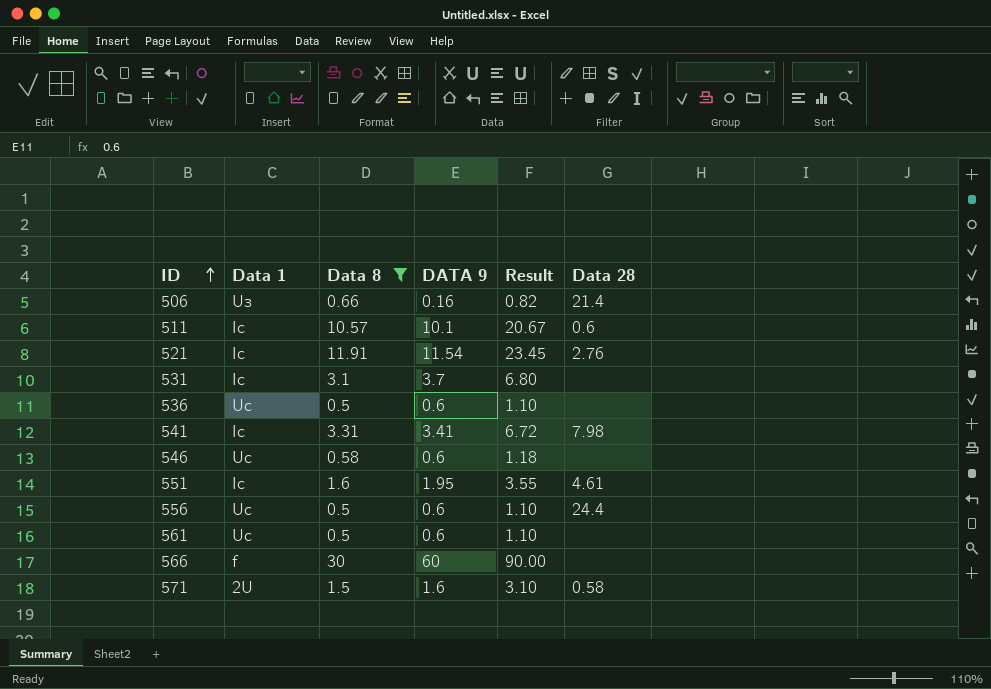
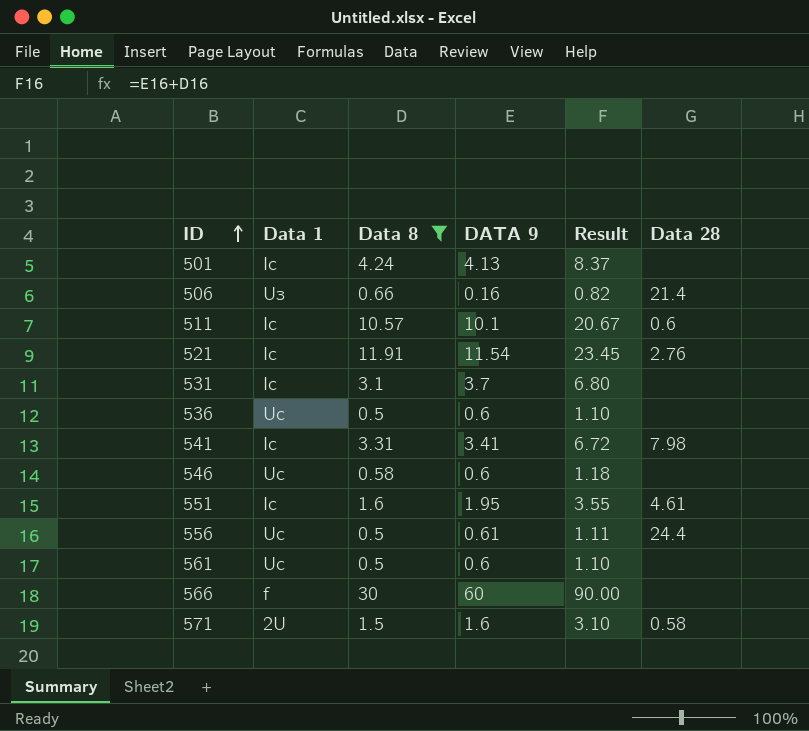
row 501: none -> Ic | 4.24 | 4.13 | 8.37 | none
556 | DATA 9: 0.6 -> 0.61
556 | Result: 1.10 -> 1.11

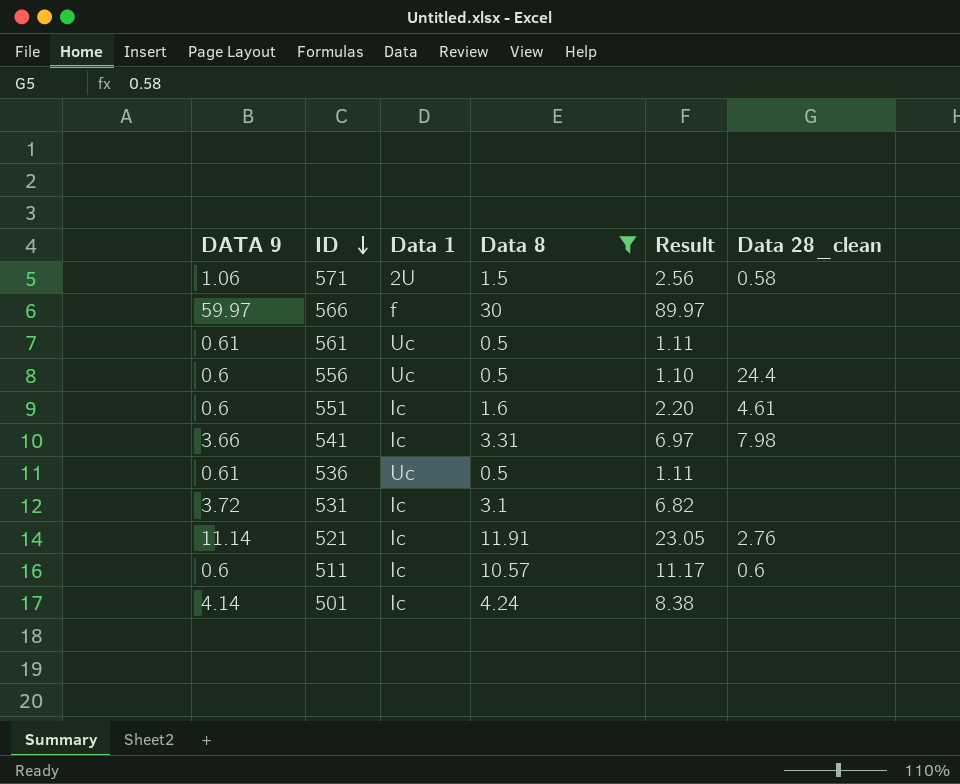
row order: ID ascending -> ID descending
column DATA 9 | position: 4 -> 1
column name: Data 28 -> Data 28_clean
row 506: Uз | 0.66 | 0.16 | 0.82 | 21.4 -> none
row 546: Uс | 0.58 | 0.6 | 1.18 | none -> none
571 | DATA 9: 1.6 -> 1.06
571 | Result: 3.10 -> 2.56
566 | DATA 9: 60 -> 59.97
566 | Result: 90.00 -> 89.97
561 | DATA 9: 0.6 -> 0.61
561 | Result: 1.10 -> 1.11
556 | DATA 9: 0.61 -> 0.6
556 | Result: 1.11 -> 1.10
551 | DATA 9: 1.95 -> 0.6
551 | Result: 3.55 -> 2.20
541 | DATA 9: 3.41 -> 3.66
541 | Result: 6.72 -> 6.97
536 | DATA 9: 0.6 -> 0.61
536 | Result: 1.10 -> 1.11
531 | DATA 9: 3.7 -> 3.72
531 | Result: 6.80 -> 6.82
521 | DATA 9: 11.54 -> 11.14
521 | Result: 23.45 -> 23.05
511 | DATA 9: 10.1 -> 0.6
511 | Result: 20.67 -> 11.17
501 | DATA 9: 4.13 -> 4.14
501 | Result: 8.37 -> 8.38

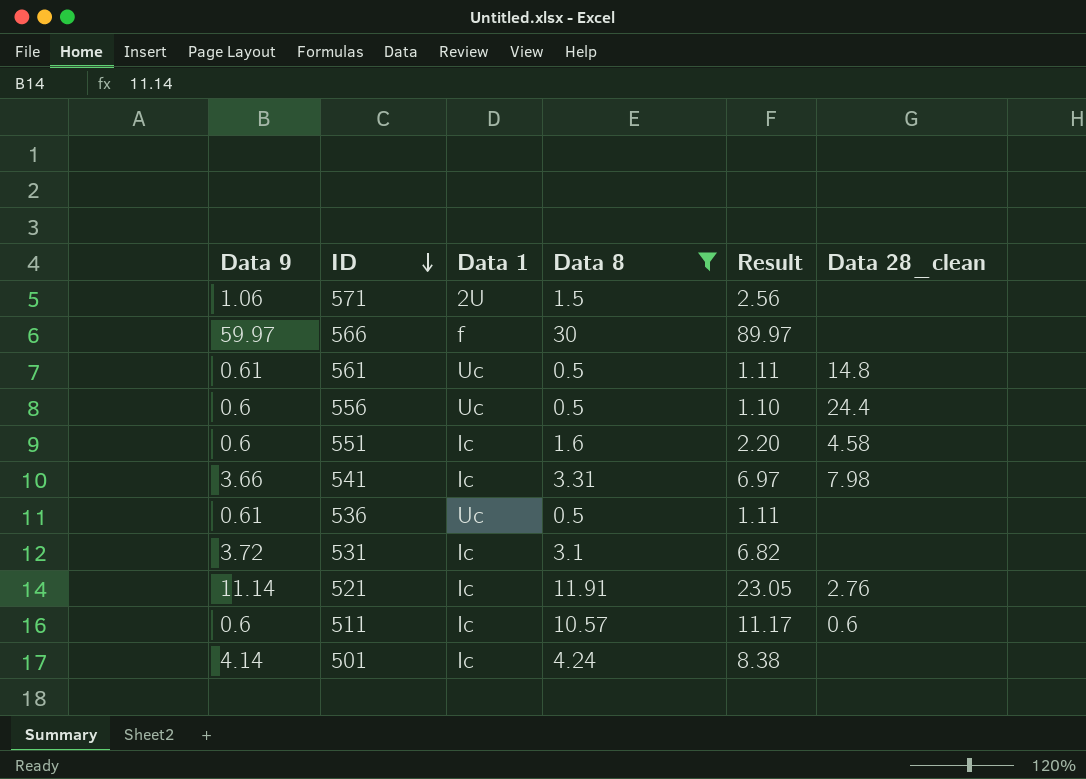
column name: DATA 9 -> Data 9
571 | Data 28_clean: 0.58 -> none
561 | Data 28_clean: none -> 14.8
551 | Data 28_clean: 4.61 -> 4.58

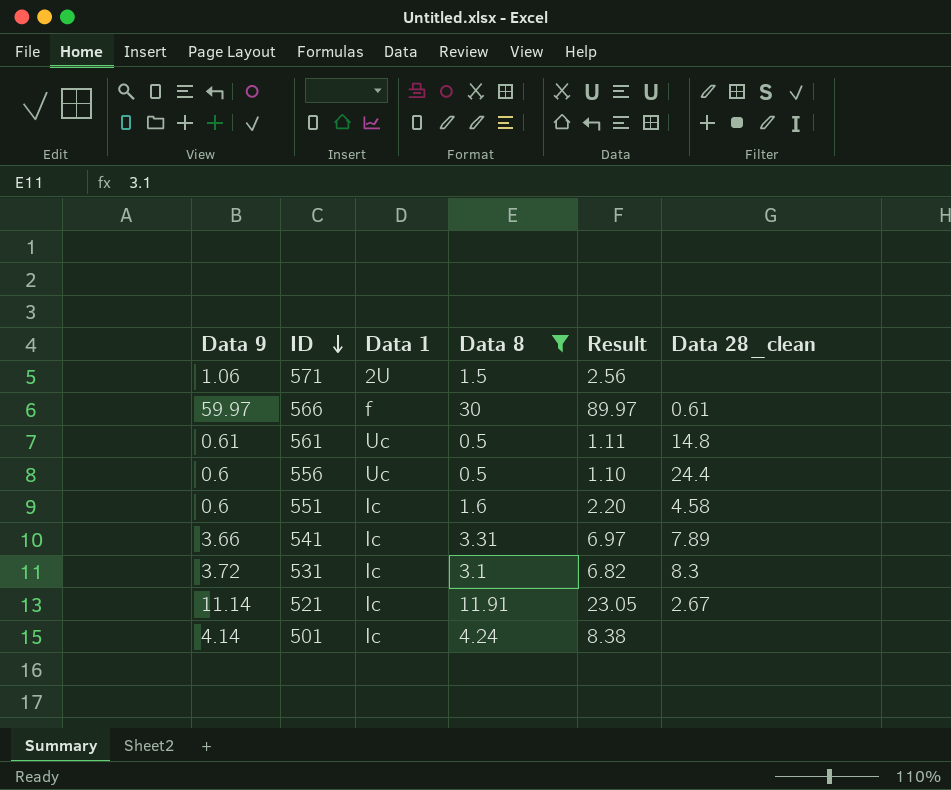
row 536: 0.61 | Uс | 0.5 | 1.11 | none -> none
row 511: 0.6 | Ic | 10.57 | 11.17 | 0.6 -> none
566 | Data 28_clean: none -> 0.61
541 | Data 28_clean: 7.98 -> 7.89
531 | Data 28_clean: none -> 8.3
521 | Data 28_clean: 2.76 -> 2.67

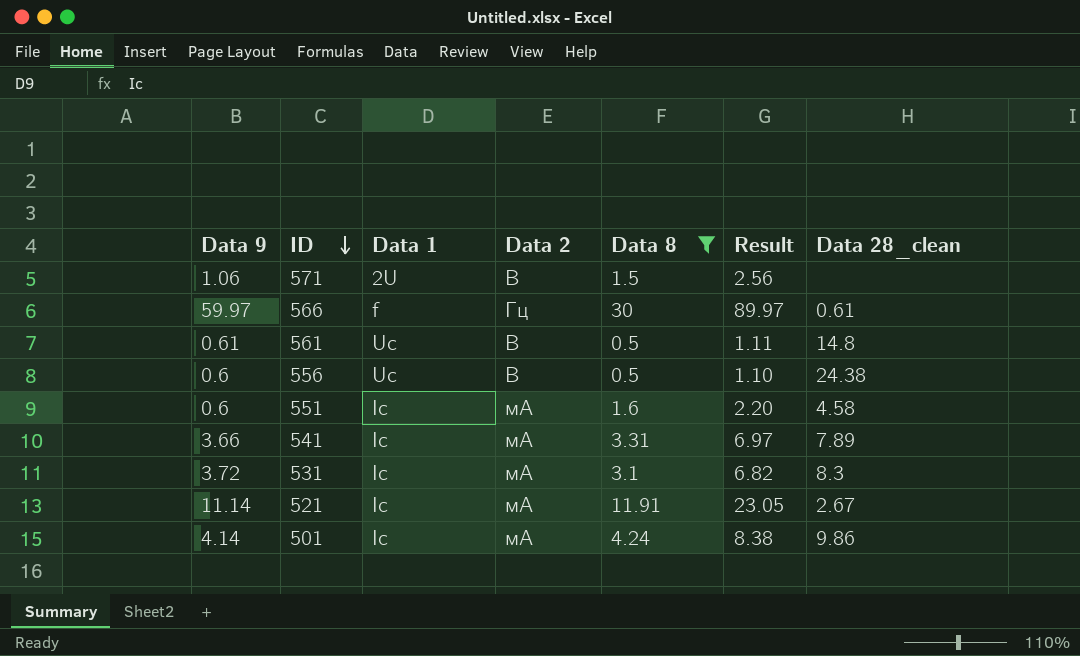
column Data 2 | position: none -> 4
556 | Data 28_clean: 24.4 -> 24.38
501 | Data 28_clean: none -> 9.86

